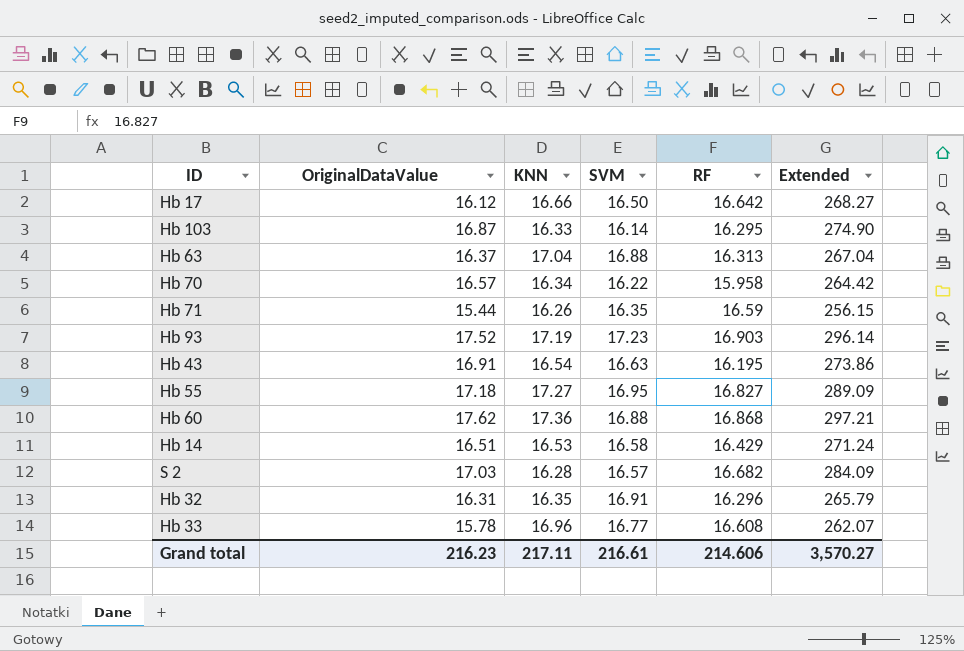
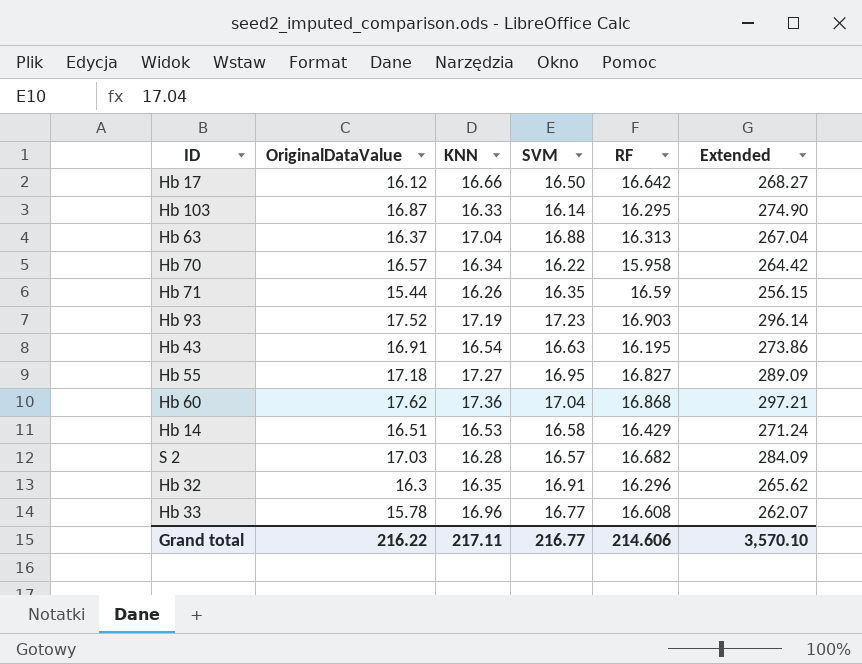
Hb 60 | SVM: 16.88 -> 17.04
Hb 32 | OriginalDataValue: 16.31 -> 16.3
Hb 32 | Extended: 265.79 -> 265.62
Grand total | OriginalDataValue: 216.23 -> 216.22
Grand total | SVM: 216.61 -> 216.77
Grand total | Extended: 3,570.27 -> 3,570.10

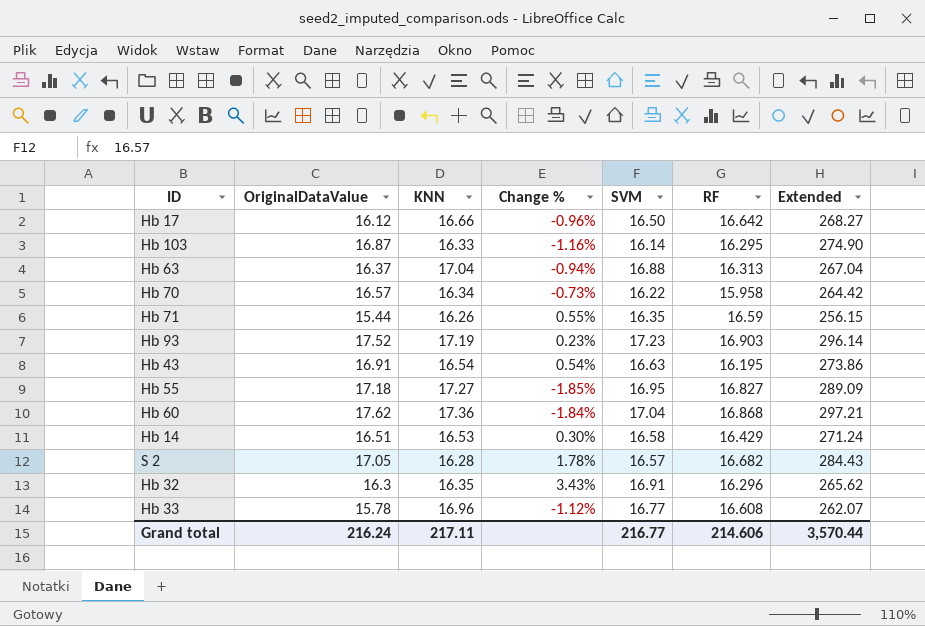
column Change % | formula: none -> ([SVM] - [KNN]) / [KNN]
S 2 | OriginalDataValue: 17.03 -> 17.05
S 2 | Extended: 284.09 -> 284.43
Grand total | OriginalDataValue: 216.22 -> 216.24
Grand total | Extended: 3,570.10 -> 3,570.44

